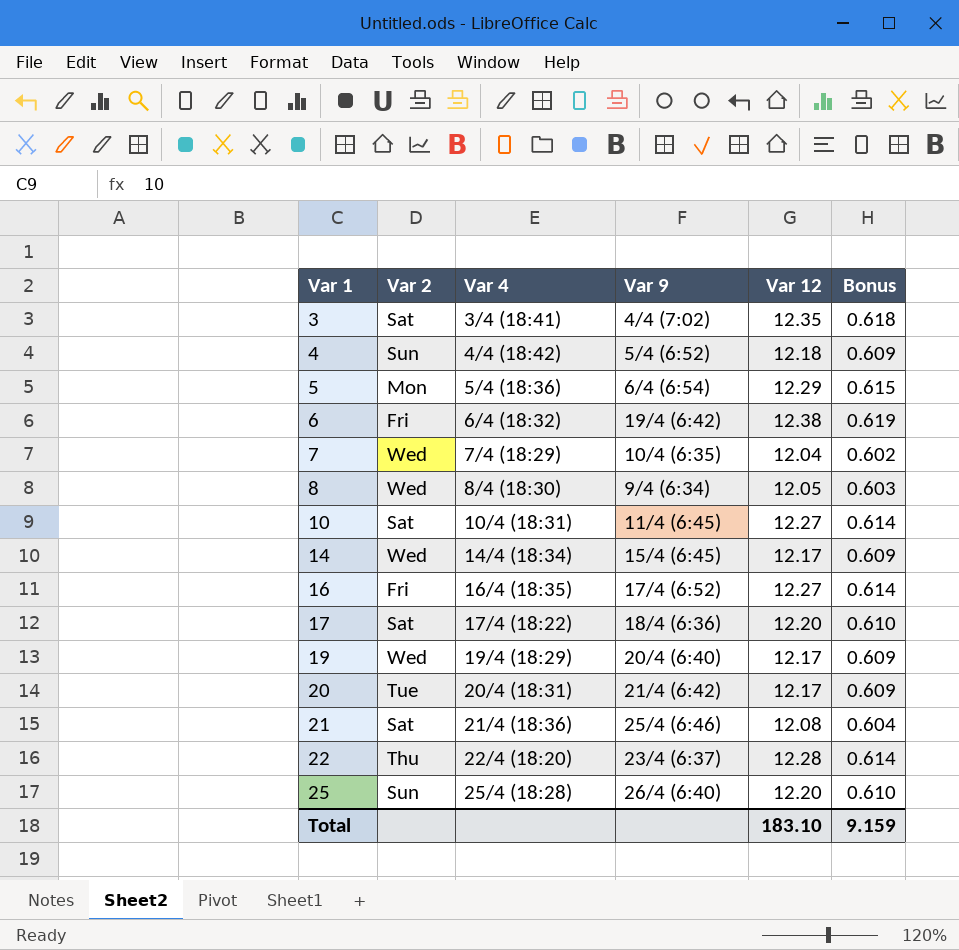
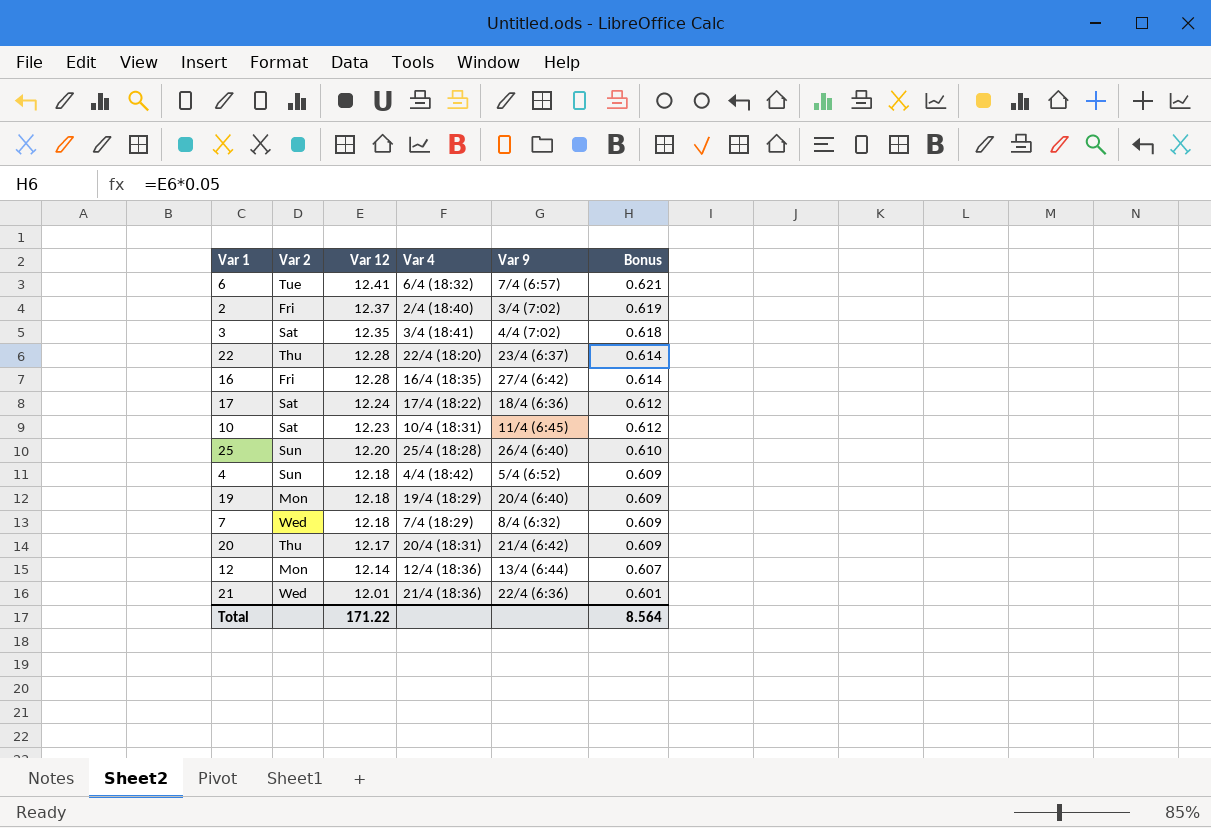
row order: Var 1 ascending -> Var 12 descending
column Var 12 | position: 5 -> 3
row 5: Mon | 5/4 (18:36) | 6/4 (6:54) | 12.29 | 0.615 -> none
row 8: Wed | 8/4 (18:30) | 9/4 (6:34) | 12.05 | 0.603 -> none
row 14: Wed | 14/4 (18:34) | 15/4 (6:45) | 12.17 | 0.609 -> none
6 | Var 2: Fri -> Tue
6 | Var 12: 12.38 -> 12.41
6 | Var 9: 19/4 (6:42) -> 7/4 (6:57)
6 | Bonus: 0.619 -> 0.621
row 2: none -> Fri | 12.37 | 2/4 (18:40) | 3/4 (7:02) | 0.619
16 | Var 12: 12.27 -> 12.28
16 | Var 9: 17/4 (6:52) -> 27/4 (6:42)
17 | Var 12: 12.20 -> 12.24
17 | Bonus: 0.610 -> 0.612
10 | Var 12: 12.27 -> 12.23
10 | Bonus: 0.614 -> 0.612
19 | Var 2: Wed -> Mon
19 | Var 12: 12.17 -> 12.18
7 | Var 12: 12.04 -> 12.18
7 | Var 9: 10/4 (6:35) -> 8/4 (6:32)
7 | Bonus: 0.602 -> 0.609
20 | Var 2: Tue -> Thu
row 12: none -> Mon | 12.14 | 12/4 (18:36) | 13/4 (6:44) | 0.607
21 | Var 2: Sat -> Wed
21 | Var 12: 12.08 -> 12.01
21 | Var 9: 25/4 (6:46) -> 22/4 (6:36)
21 | Bonus: 0.604 -> 0.601
Total | Var 12: 183.10 -> 171.22
Total | Bonus: 9.159 -> 8.564

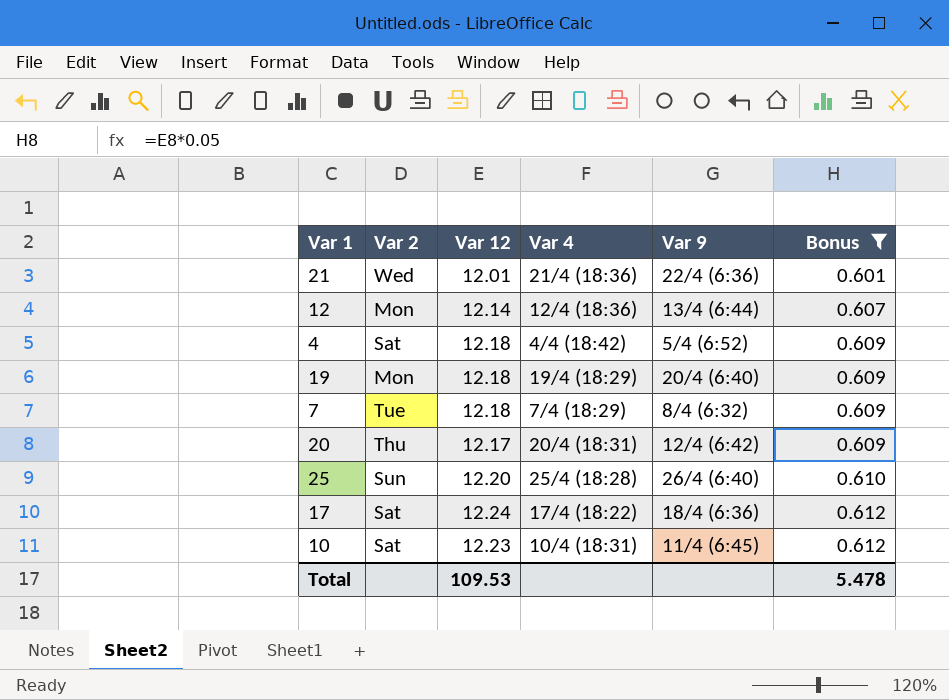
filter: none -> Bonus <= 0.612
row order: Var 12 descending -> Bonus ascending
4 | Var 2: Sun -> Sat
7 | Var 2: Wed -> Tue
20 | Var 9: 21/4 (6:42) -> 12/4 (6:42)
Total | Var 12: 171.22 -> 109.53
Total | Bonus: 8.564 -> 5.478

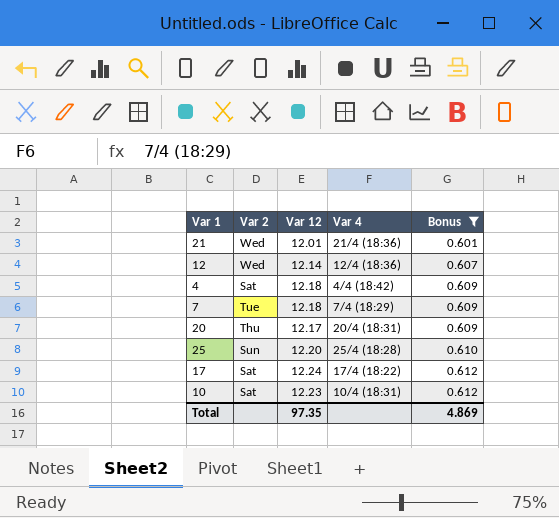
column Var 9 | position: 5 -> none
row 19: Mon | 12.18 | 19/4 (18:29) | 20/4 (6:40) | 0.609 -> none
12 | Var 2: Mon -> Wed
Total | Var 12: 109.53 -> 97.35
Total | Bonus: 5.478 -> 4.869

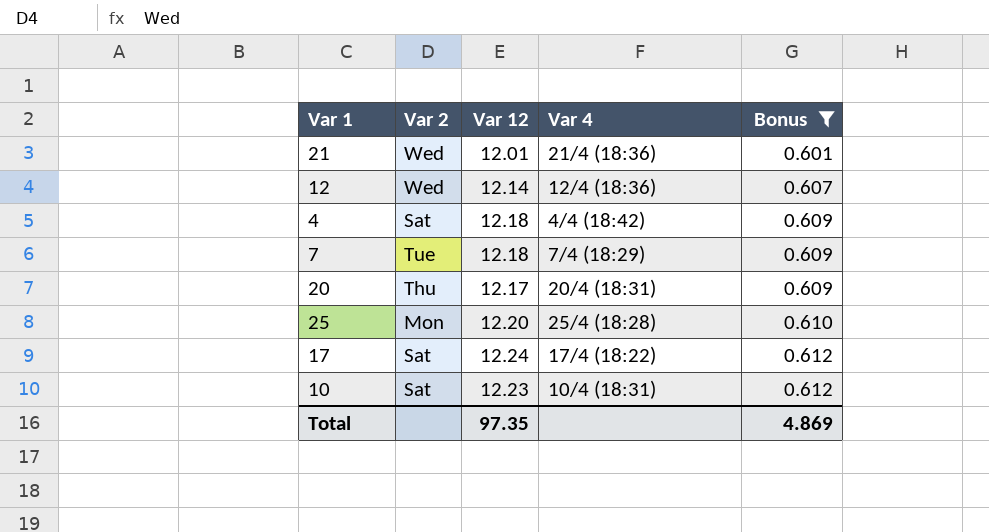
25 | Var 2: Sun -> Mon

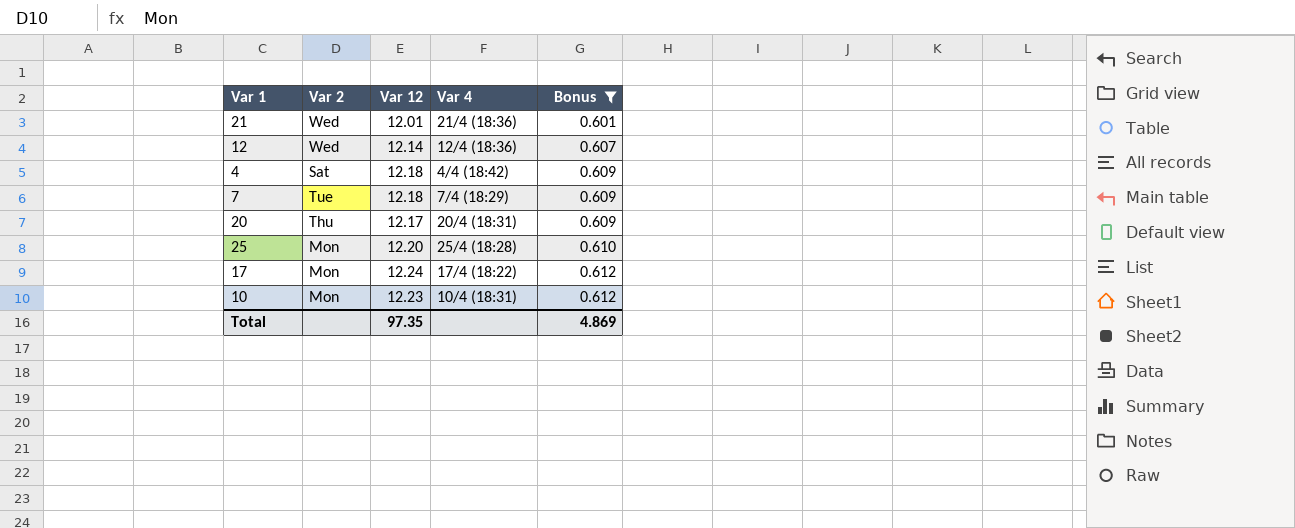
17 | Var 2: Sat -> Mon
10 | Var 2: Sat -> Mon

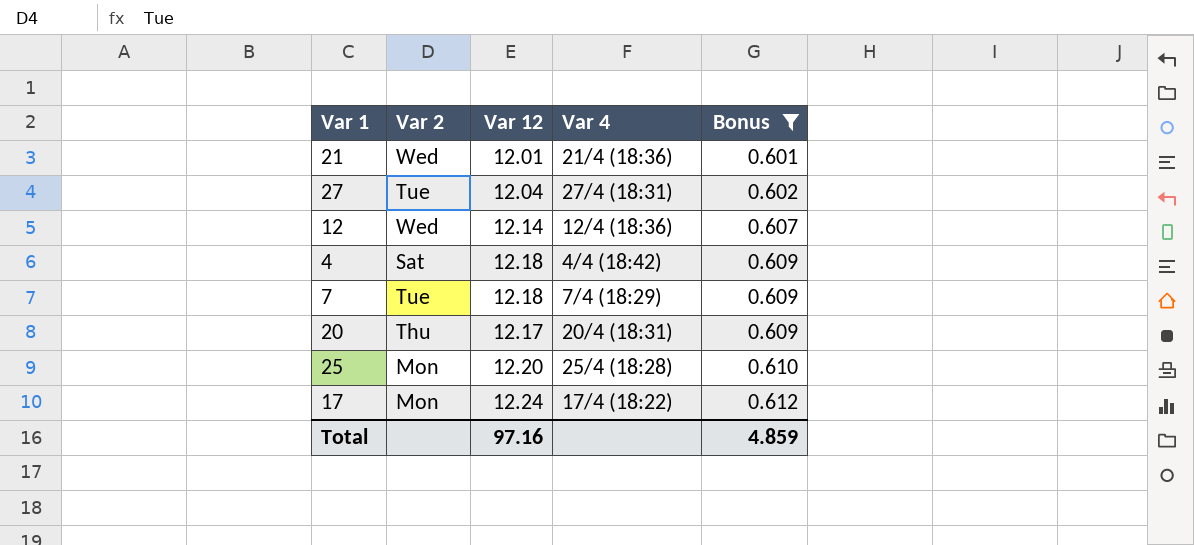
row 10: Mon | 12.23 | 10/4 (18:31) | 0.612 -> none
row 27: none -> Tue | 12.04 | 27/4 (18:31) | 0.602
Total | Var 12: 97.35 -> 97.16
Total | Bonus: 4.869 -> 4.859

